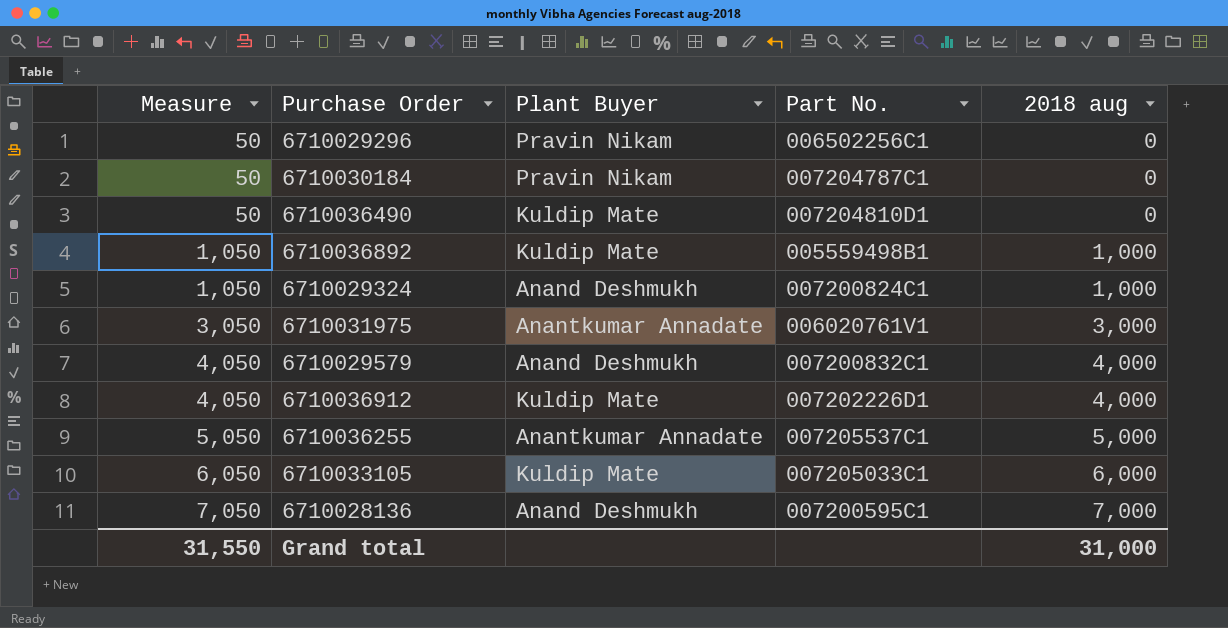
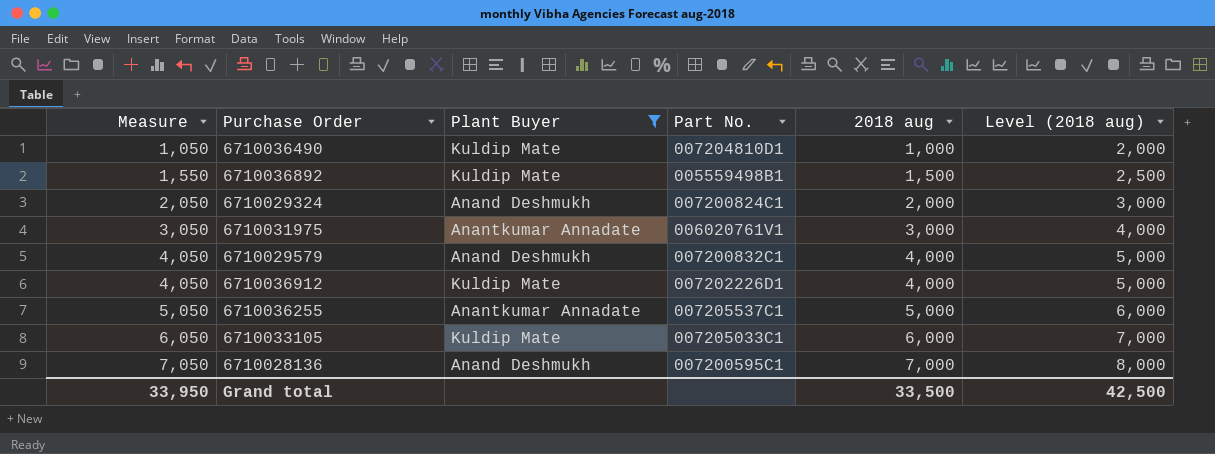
filter: none -> Plant Buyer != Pravin Nikam
column Level (2018 aug) | formula: none -> [2018 aug] + 1000
6710036490 | Measure: 50 -> 1,050
6710036490 | 2018 aug: 0 -> 1,000
6710036892 | Measure: 1,050 -> 1,550
6710036892 | 2018 aug: 1,000 -> 1,500
6710029324 | Measure: 1,050 -> 2,050
6710029324 | 2018 aug: 1,000 -> 2,000
Grand total | Measure: 31,550 -> 33,950
Grand total | 2018 aug: 31,000 -> 33,500

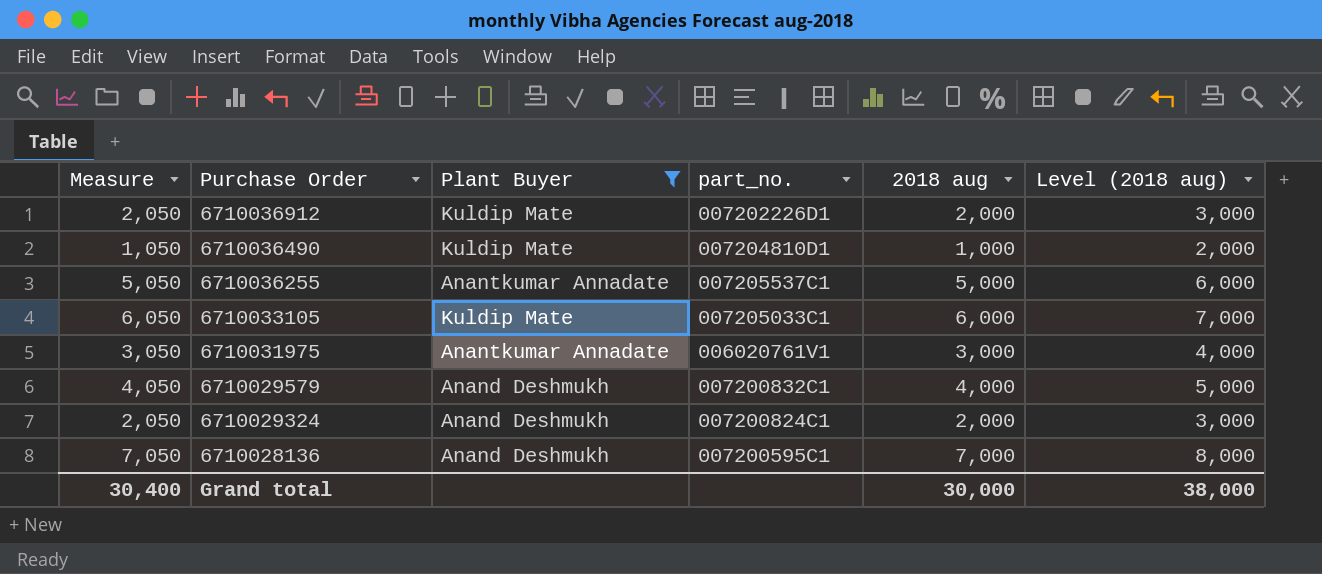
row order: Measure ascending -> Purchase Order descending
column name: Part No. -> part_no.
row 6710036892: 1,550 | Kuldip Mate | 005559498B1 | 1,500 | 2,500 -> none
6710036912 | Measure: 4,050 -> 2,050
6710036912 | 2018 aug: 4,000 -> 2,000
6710036912 | Level (2018 aug): 5,000 -> 3,000
Grand total | Measure: 33,950 -> 30,400
Grand total | 2018 aug: 33,500 -> 30,000
Grand total | Level (2018 aug): 42,500 -> 38,000

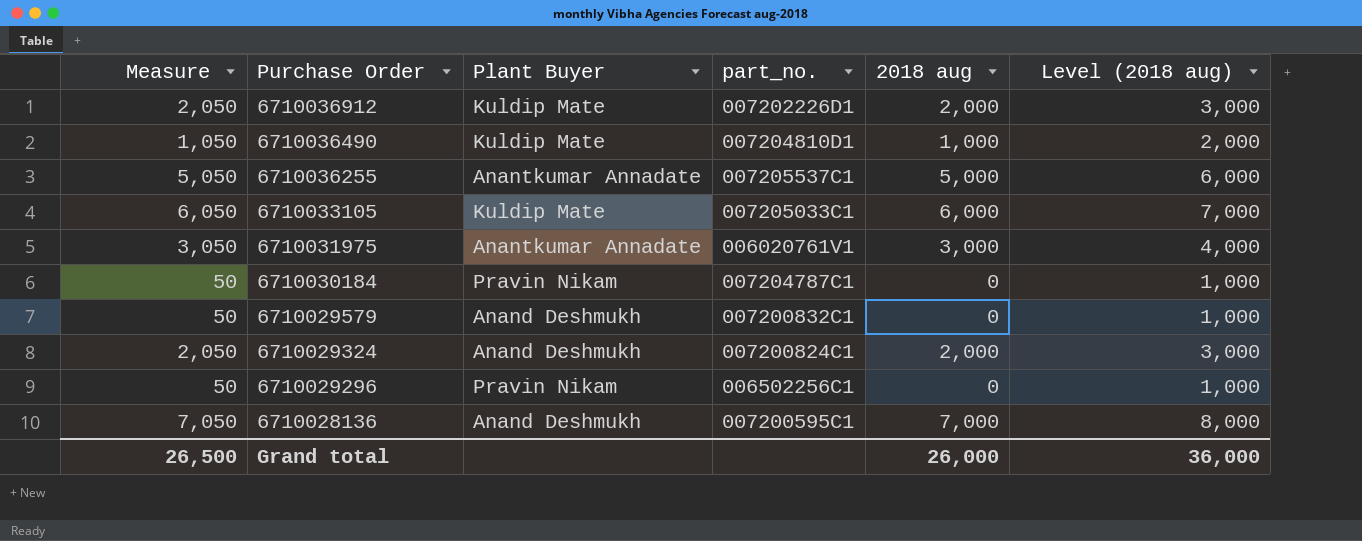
filter: Plant Buyer != Pravin Nikam -> none
6710029579 | Measure: 4,050 -> 50
6710029579 | 2018 aug: 4,000 -> 0
6710029579 | Level (2018 aug): 5,000 -> 1,000
Grand total | Measure: 30,400 -> 26,500
Grand total | 2018 aug: 30,000 -> 26,000
Grand total | Level (2018 aug): 38,000 -> 36,000

